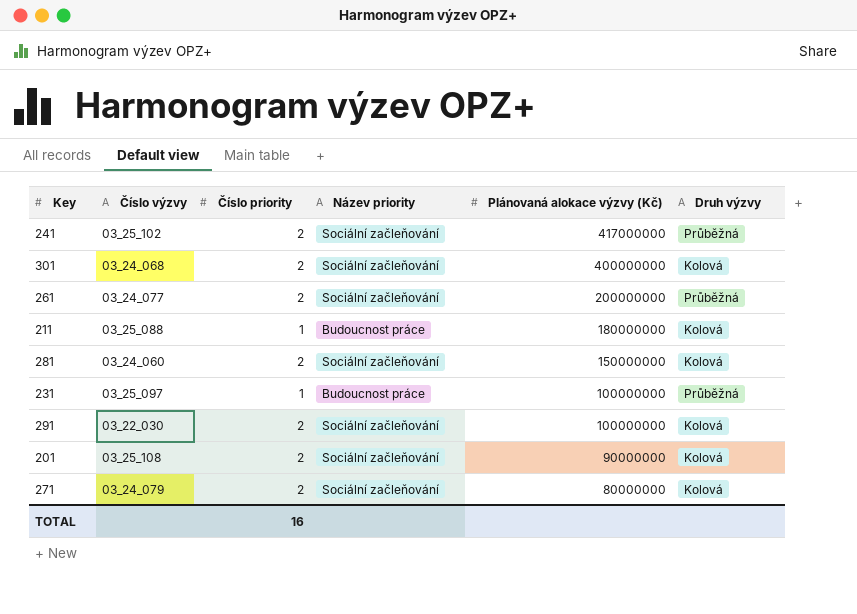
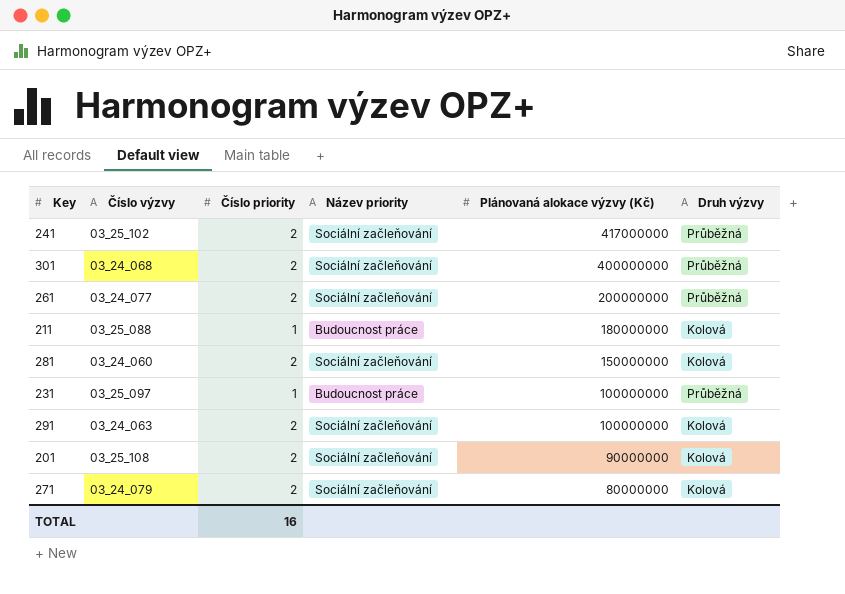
301 | Druh výzvy: Kolová -> Průběžná
291 | Číslo výzvy: 03_22_030 -> 03_24_063

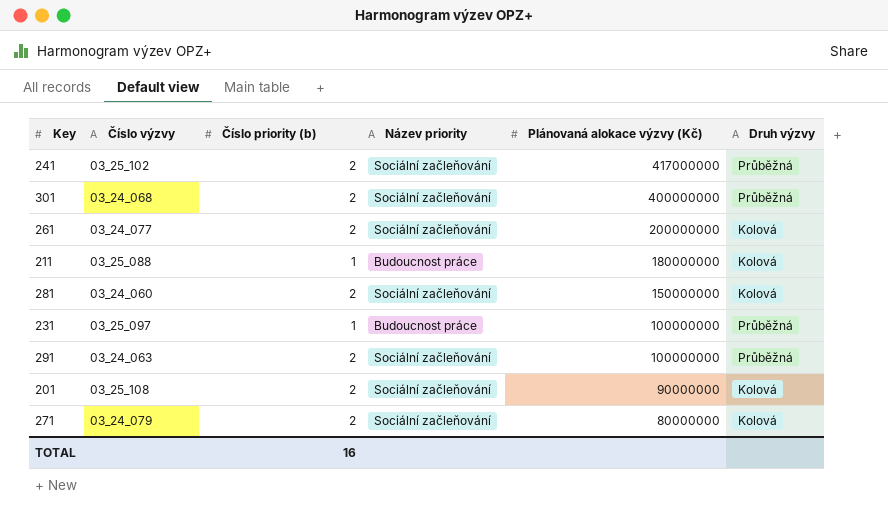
column name: Číslo priority -> Číslo priority (b)
261 | Druh výzvy: Průběžná -> Kolová
291 | Druh výzvy: Kolová -> Průběžná

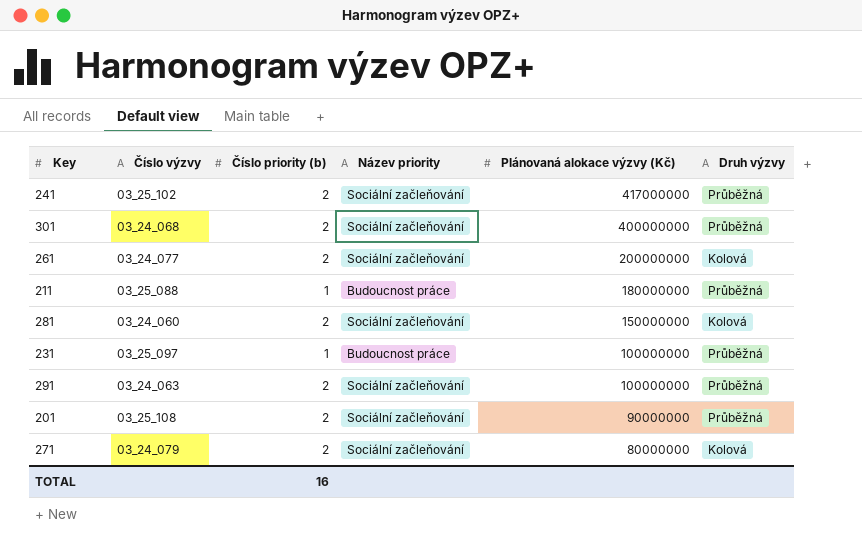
211 | Druh výzvy: Kolová -> Průběžná
201 | Druh výzvy: Kolová -> Průběžná

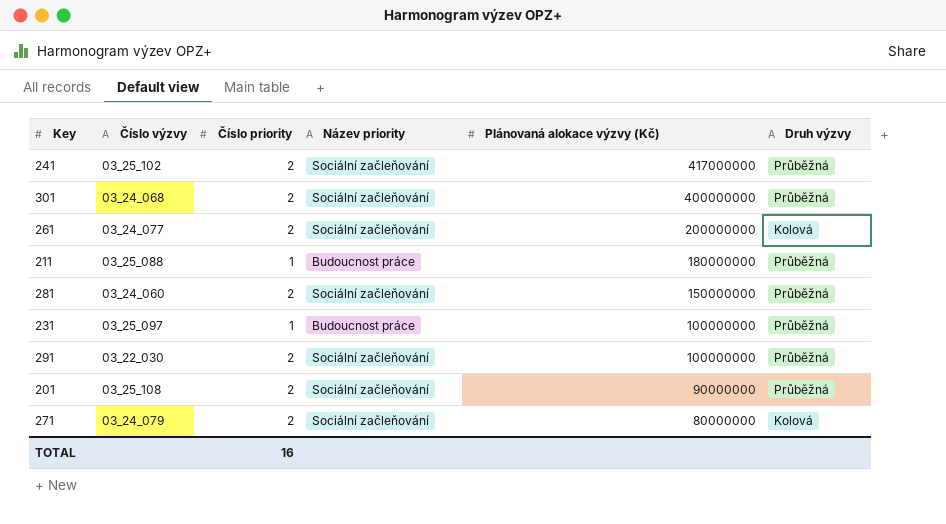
column name: Číslo priority (b) -> Číslo priority
281 | Druh výzvy: Kolová -> Průběžná
291 | Číslo výzvy: 03_24_063 -> 03_22_030

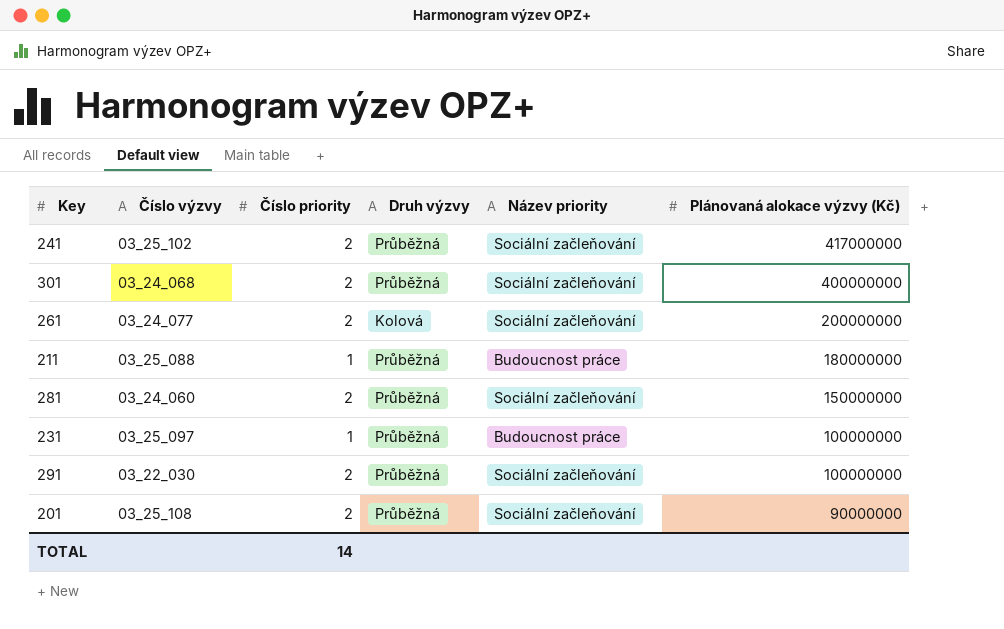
column Druh výzvy | position: 6 -> 4
row 271: 03_24_079 | 2 | Sociální začleňování | 80000000 | Kolová -> none
TOTAL | Číslo priority: 16 -> 14

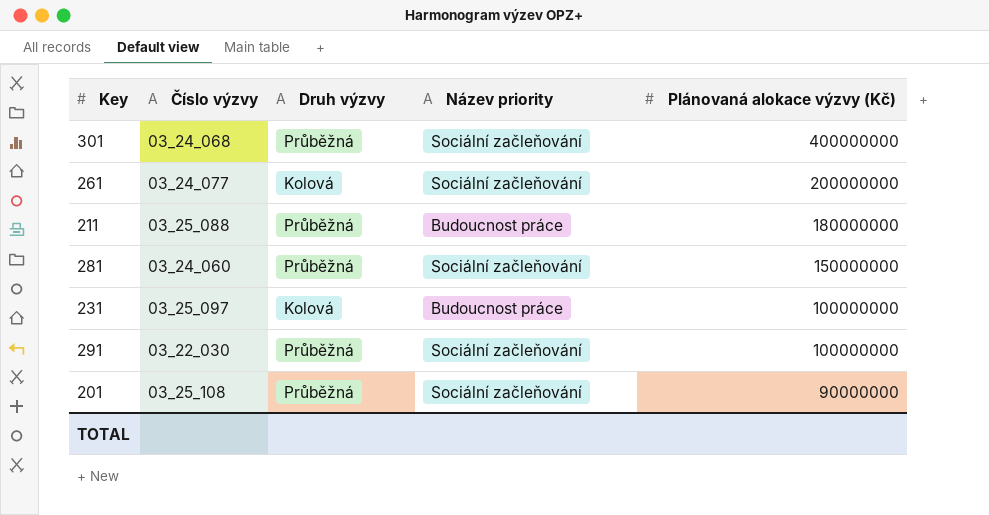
column Číslo priority | position: 3 -> none
row 241: 03_25_102 | 2 | Průběžná | Sociální začleňování | 417000000 -> none
231 | Druh výzvy: Průběžná -> Kolová

